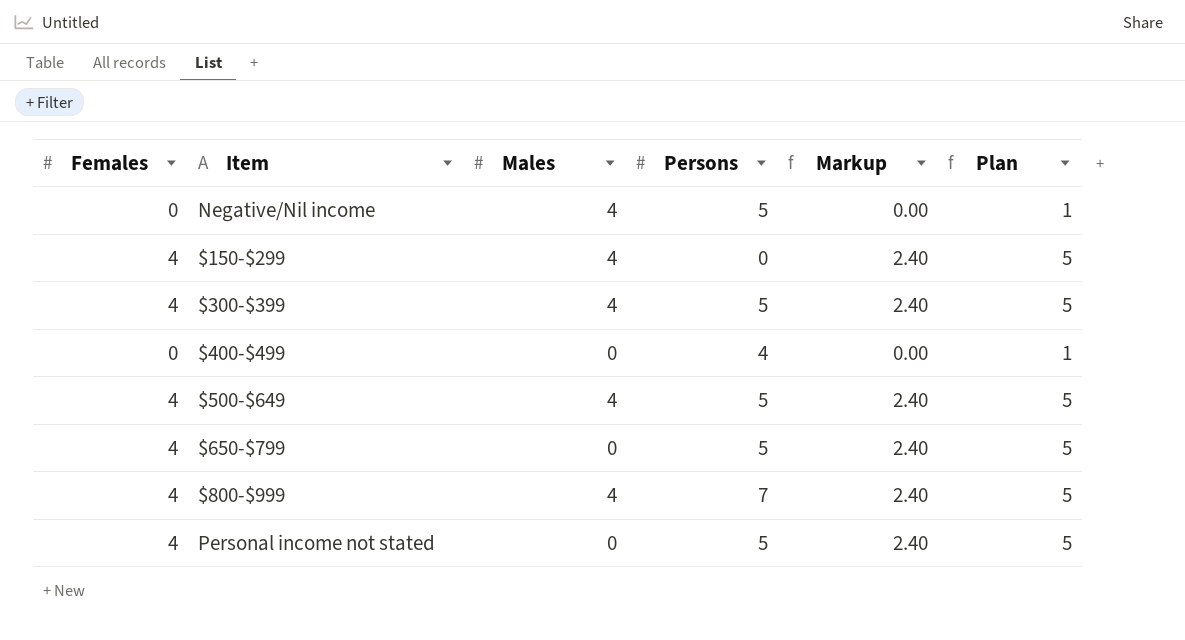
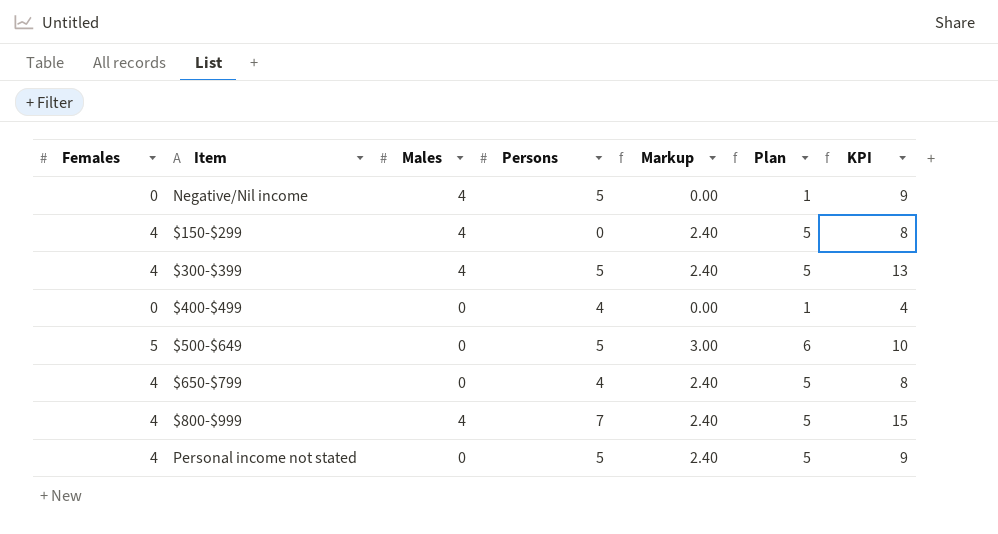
column KPI | formula: none -> [Females] + [Males] + [Persons]
$500-$649 | Females: 4 -> 5
$500-$649 | Males: 4 -> 0
$500-$649 | Markup: 2.40 -> 3.00
$500-$649 | Plan: 5 -> 6
$650-$799 | Persons: 5 -> 4

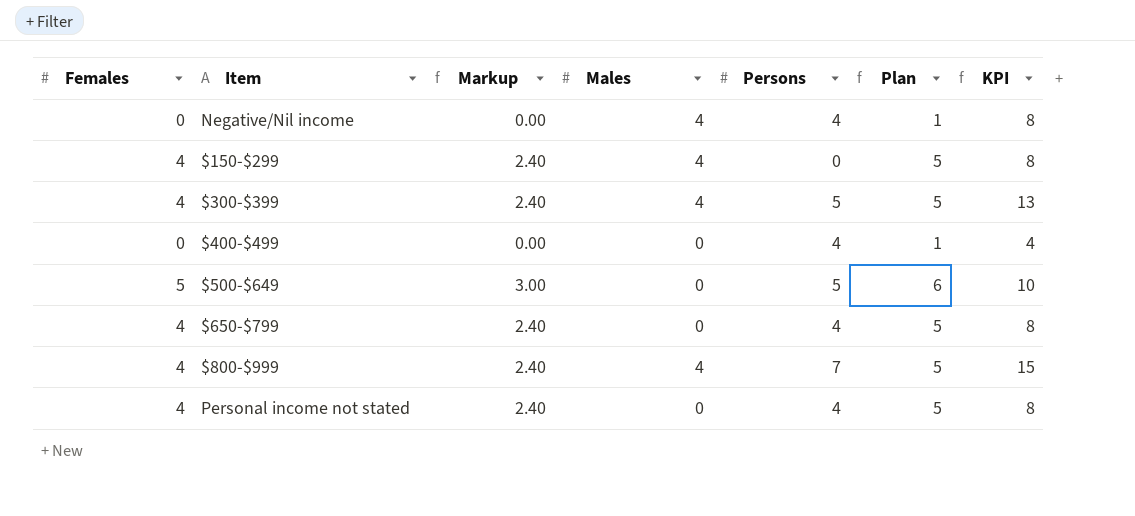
column Markup | position: 5 -> 3
Negative/Nil income | Persons: 5 -> 4
Negative/Nil income | KPI: 9 -> 8
Personal income not stated | Persons: 5 -> 4
Personal income not stated | KPI: 9 -> 8

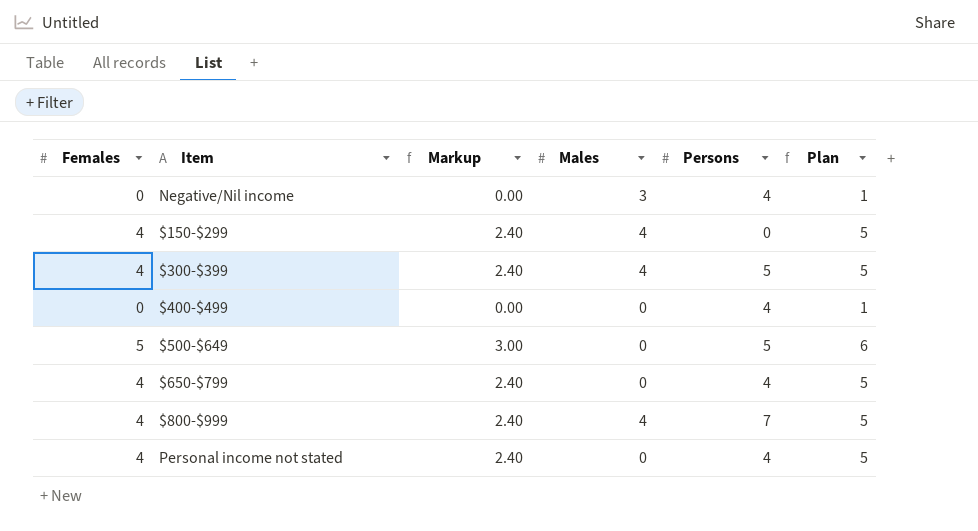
column KPI | formula: [Females] + [Males] + [Persons] -> none
Negative/Nil income | Males: 4 -> 3

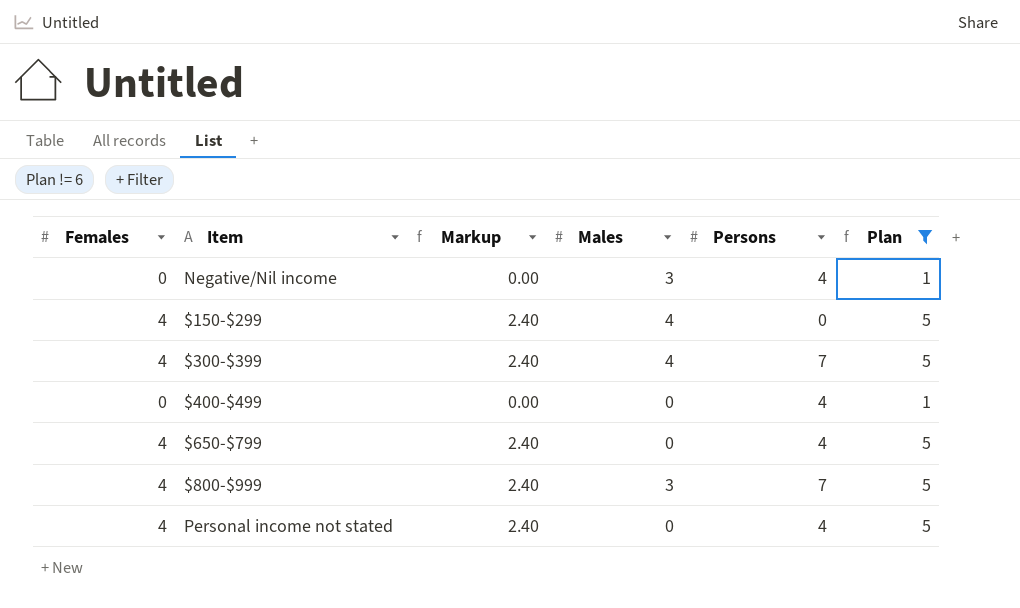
filter: none -> Plan != 6
$300-$399 | Persons: 5 -> 7
$800-$999 | Males: 4 -> 3

